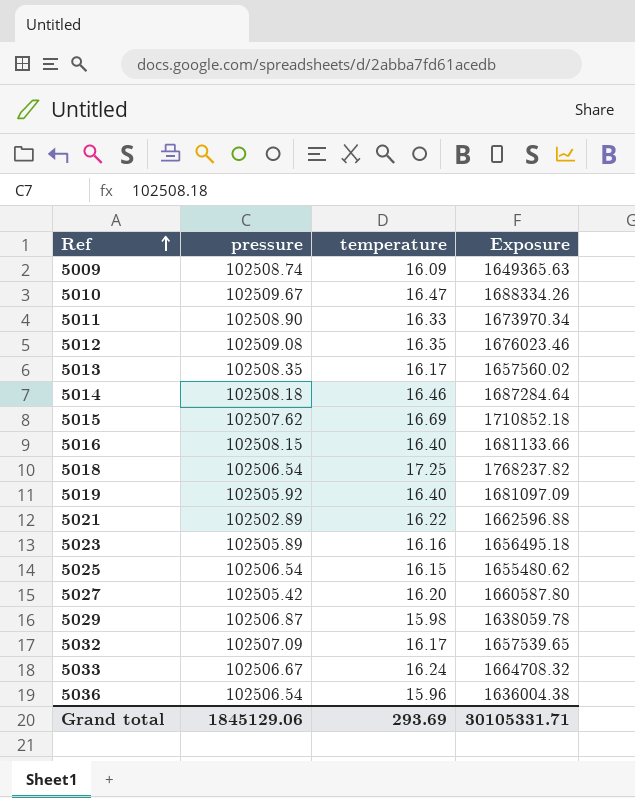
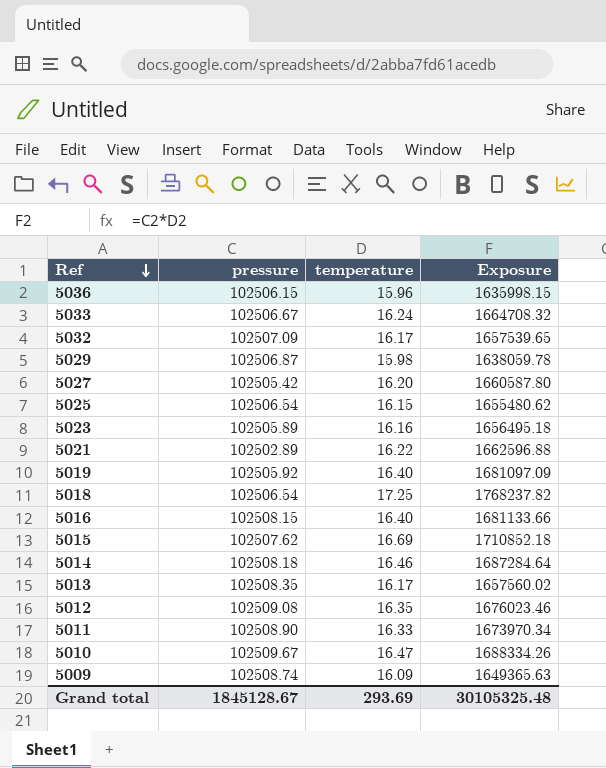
row order: Ref ascending -> Ref descending
5036 | pressure: 102506.54 -> 102506.15
5036 | Exposure: 1636004.38 -> 1635998.15
Grand total | pressure: 1845129.06 -> 1845128.67
Grand total | Exposure: 30105331.71 -> 30105325.48

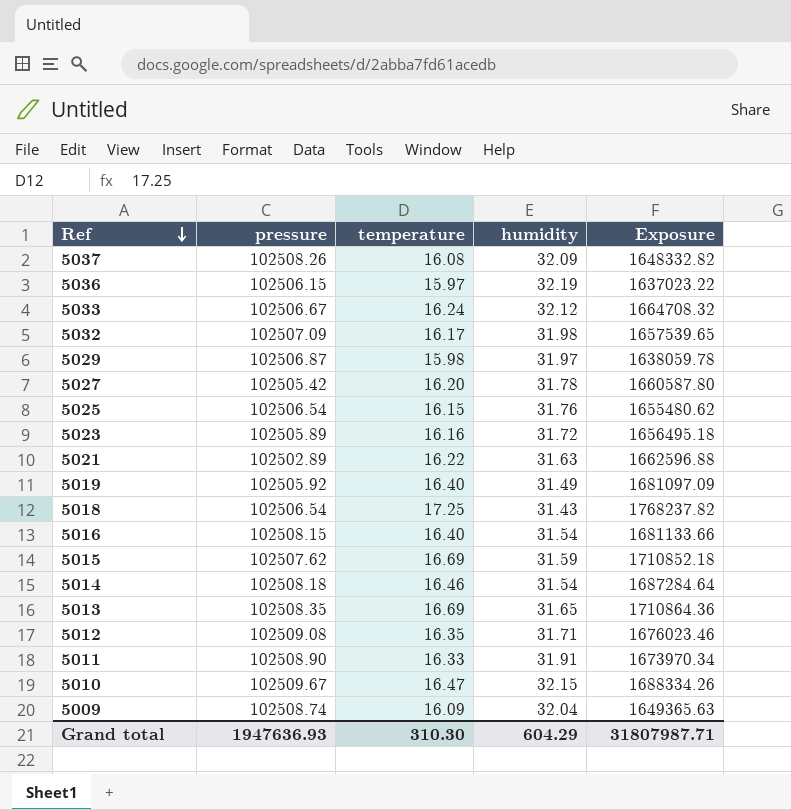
column humidity | position: none -> 4
row 5037: none -> 102508.26 | 16.08 | 32.09 | 1648332.82
5036 | temperature: 15.96 -> 15.97
5036 | Exposure: 1635998.15 -> 1637023.22
5013 | temperature: 16.17 -> 16.69
5013 | Exposure: 1657560.02 -> 1710864.36
Grand total | pressure: 1845128.67 -> 1947636.93
Grand total | temperature: 293.69 -> 310.30
Grand total | Exposure: 30105325.48 -> 31807987.71

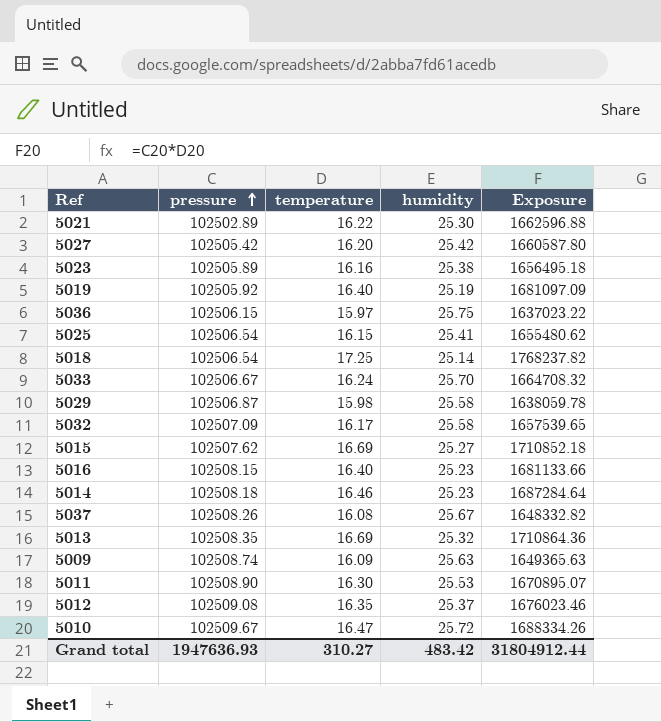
row order: Ref descending -> pressure ascending
5021 | humidity: 31.63 -> 25.30
5027 | humidity: 31.78 -> 25.42
5023 | humidity: 31.72 -> 25.38
5019 | humidity: 31.49 -> 25.19
5036 | humidity: 32.19 -> 25.75
5025 | humidity: 31.76 -> 25.41
5018 | humidity: 31.43 -> 25.14
5033 | humidity: 32.12 -> 25.70
5029 | humidity: 31.97 -> 25.58
5032 | humidity: 31.98 -> 25.58
5015 | humidity: 31.59 -> 25.27
5016 | humidity: 31.54 -> 25.23
5014 | humidity: 31.54 -> 25.23
5037 | humidity: 32.09 -> 25.67
5013 | humidity: 31.65 -> 25.32
5009 | humidity: 32.04 -> 25.63
5011 | temperature: 16.33 -> 16.30
5011 | humidity: 31.91 -> 25.53
5011 | Exposure: 1673970.34 -> 1670895.07
5012 | humidity: 31.71 -> 25.37
5010 | humidity: 32.15 -> 25.72
Grand total | temperature: 310.30 -> 310.27
Grand total | humidity: 604.29 -> 483.42
Grand total | Exposure: 31807987.71 -> 31804912.44

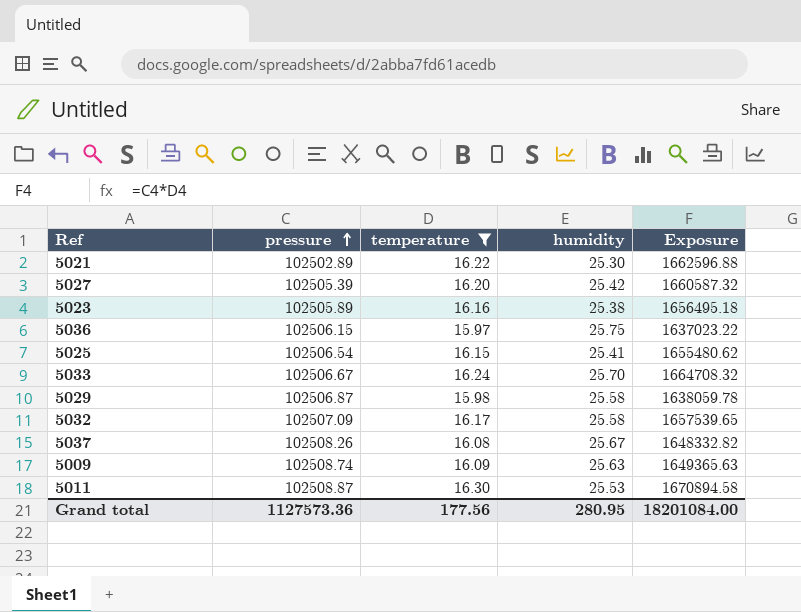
filter: none -> temperature <= 16.30
5027 | pressure: 102505.42 -> 102505.39
5027 | Exposure: 1660587.80 -> 1660587.32
5011 | pressure: 102508.90 -> 102508.87
5011 | Exposure: 1670895.07 -> 1670894.58
Grand total | pressure: 1947636.93 -> 1127573.36
Grand total | temperature: 310.27 -> 177.56
Grand total | humidity: 483.42 -> 280.95
Grand total | Exposure: 31804912.44 -> 18201084.00

